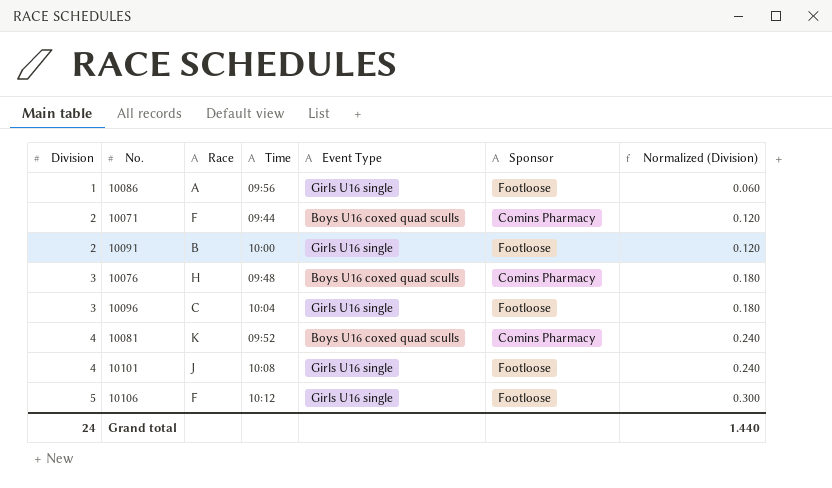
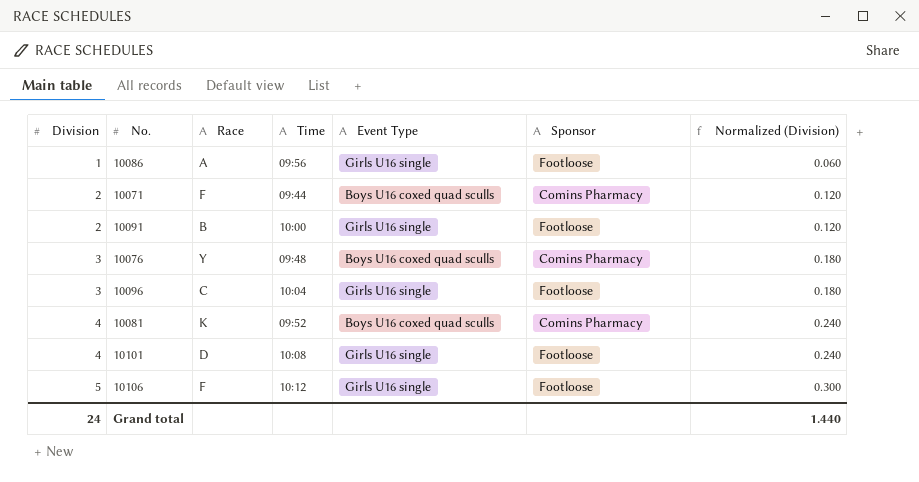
10076 | Race: H -> Y
10101 | Race: J -> D

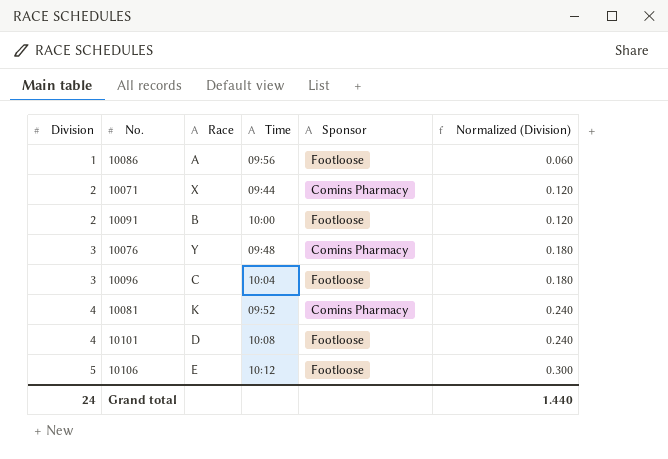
column Event Type | position: 5 -> none
10071 | Race: F -> X
10106 | Race: F -> E

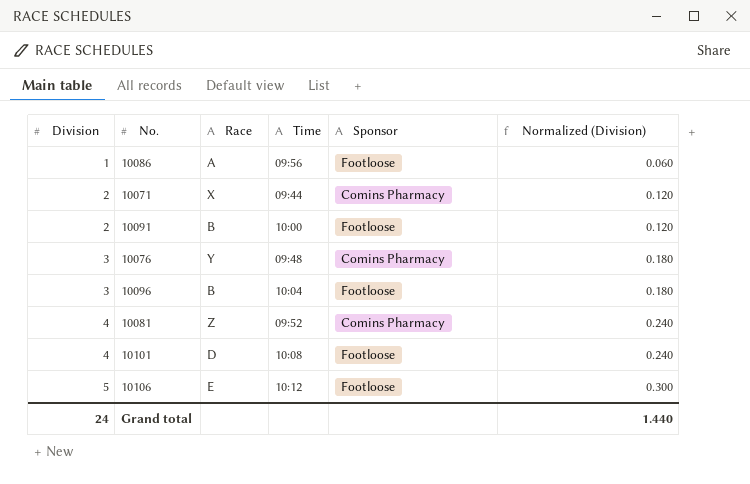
10096 | Race: C -> B
10081 | Race: K -> Z

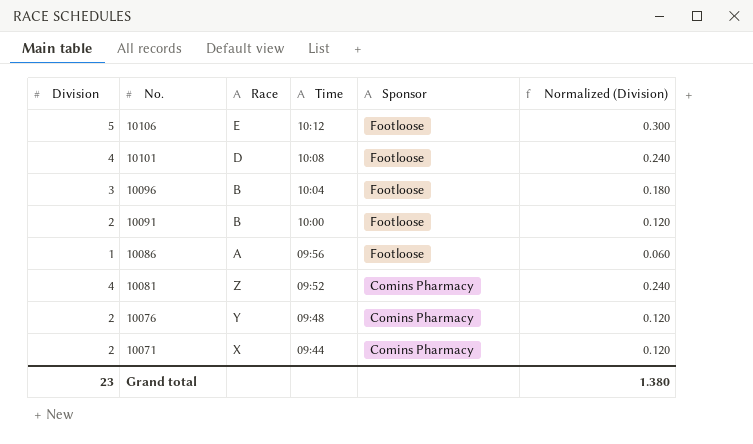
row order: Division ascending -> No. descending
10076 | Division: 3 -> 2
10076 | Normalized (Division): 0.180 -> 0.120
Grand total | Division: 24 -> 23
Grand total | Normalized (Division): 1.440 -> 1.380

